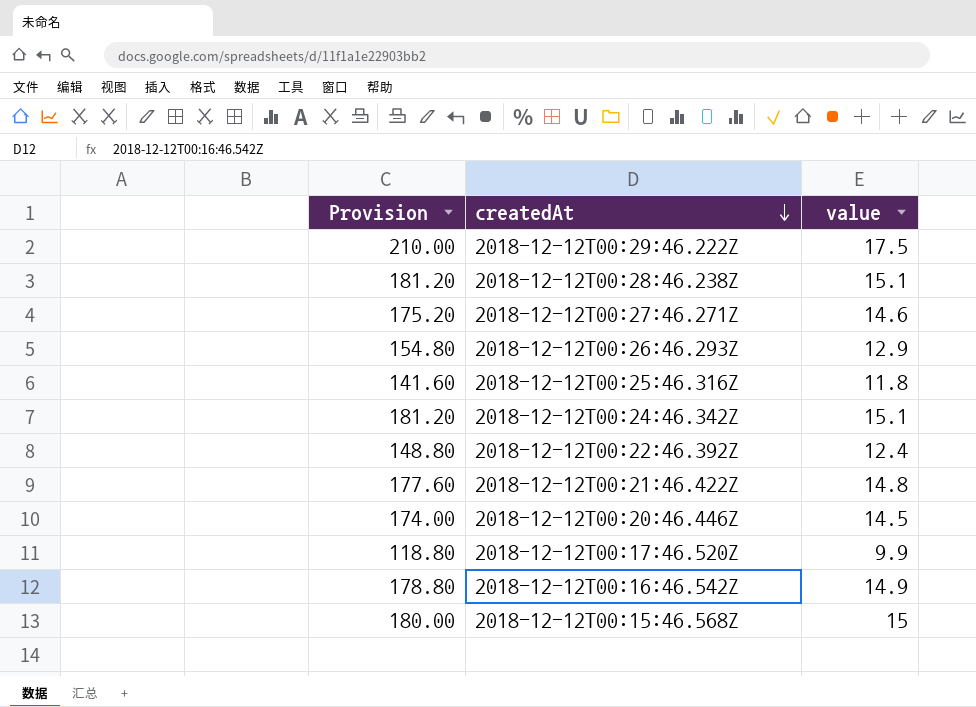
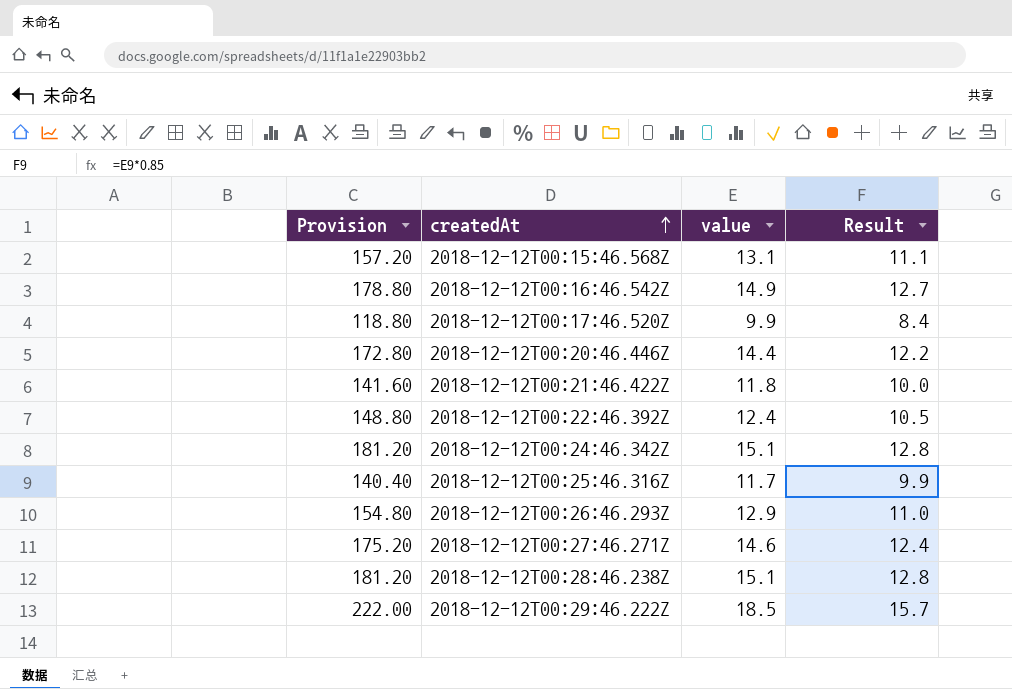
row order: createdAt descending -> createdAt ascending
column Result | formula: none -> [value] * 0.85
2018-12-12T00:15:46.568Z | Provision: 180.00 -> 157.20
2018-12-12T00:15:46.568Z | value: 15 -> 13.1
2018-12-12T00:20:46.446Z | Provision: 174.00 -> 172.80
2018-12-12T00:20:46.446Z | value: 14.5 -> 14.4
2018-12-12T00:21:46.422Z | Provision: 177.60 -> 141.60
2018-12-12T00:21:46.422Z | value: 14.8 -> 11.8
2018-12-12T00:25:46.316Z | Provision: 141.60 -> 140.40
2018-12-12T00:25:46.316Z | value: 11.8 -> 11.7
2018-12-12T00:29:46.222Z | Provision: 210.00 -> 222.00
2018-12-12T00:29:46.222Z | value: 17.5 -> 18.5

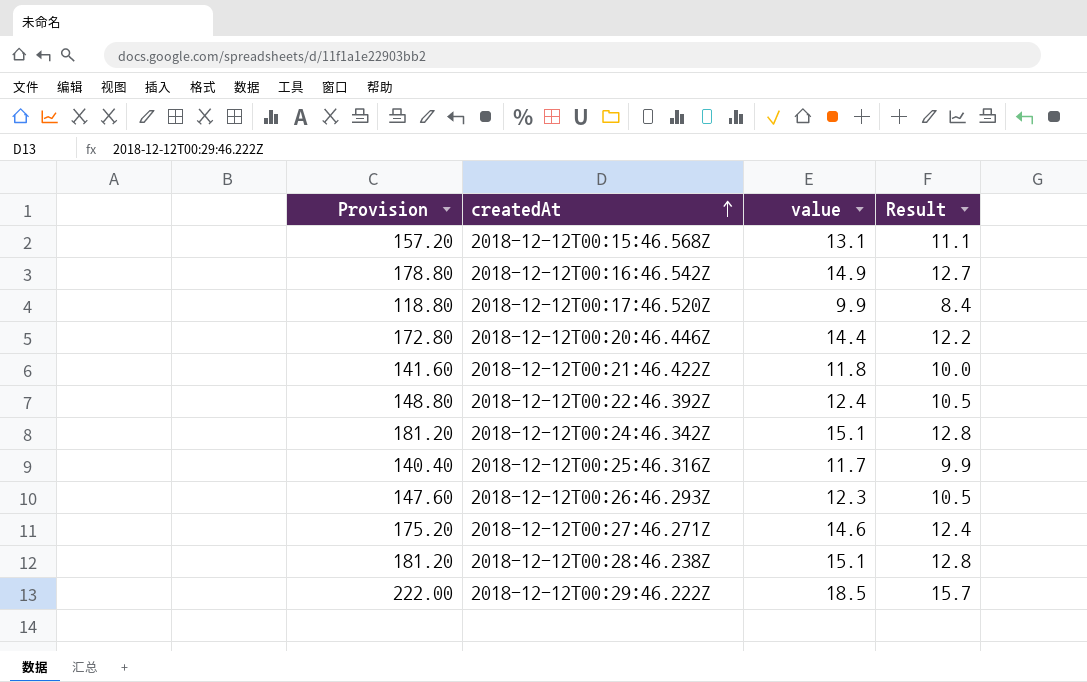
2018-12-12T00:26:46.293Z | Provision: 154.80 -> 147.60
2018-12-12T00:26:46.293Z | value: 12.9 -> 12.3
2018-12-12T00:26:46.293Z | Result: 11.0 -> 10.5

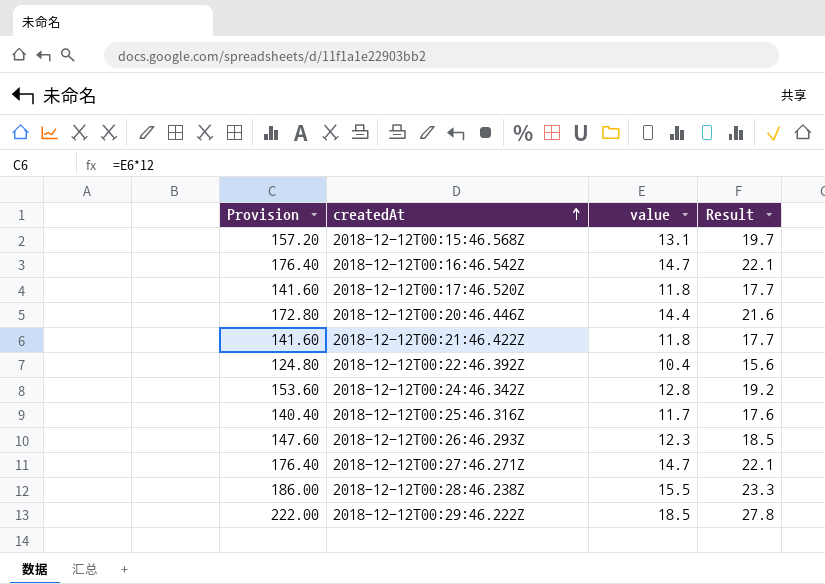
column Result | formula: [value] * 0.85 -> [value] * 1.5
2018-12-12T00:16:46.542Z | Provision: 178.80 -> 176.40
2018-12-12T00:16:46.542Z | value: 14.9 -> 14.7
2018-12-12T00:17:46.520Z | Provision: 118.80 -> 141.60
2018-12-12T00:17:46.520Z | value: 9.9 -> 11.8
2018-12-12T00:22:46.392Z | Provision: 148.80 -> 124.80
2018-12-12T00:22:46.392Z | value: 12.4 -> 10.4
2018-12-12T00:24:46.342Z | Provision: 181.20 -> 153.60
2018-12-12T00:24:46.342Z | value: 15.1 -> 12.8
2018-12-12T00:27:46.271Z | Provision: 175.20 -> 176.40
2018-12-12T00:27:46.271Z | value: 14.6 -> 14.7
2018-12-12T00:28:46.238Z | Provision: 181.20 -> 186.00
2018-12-12T00:28:46.238Z | value: 15.1 -> 15.5

